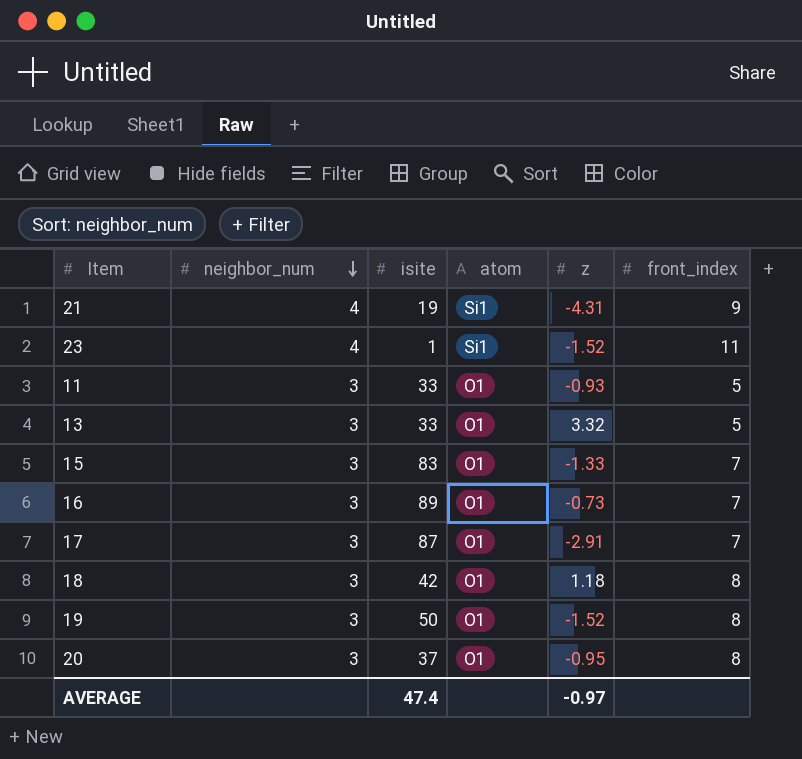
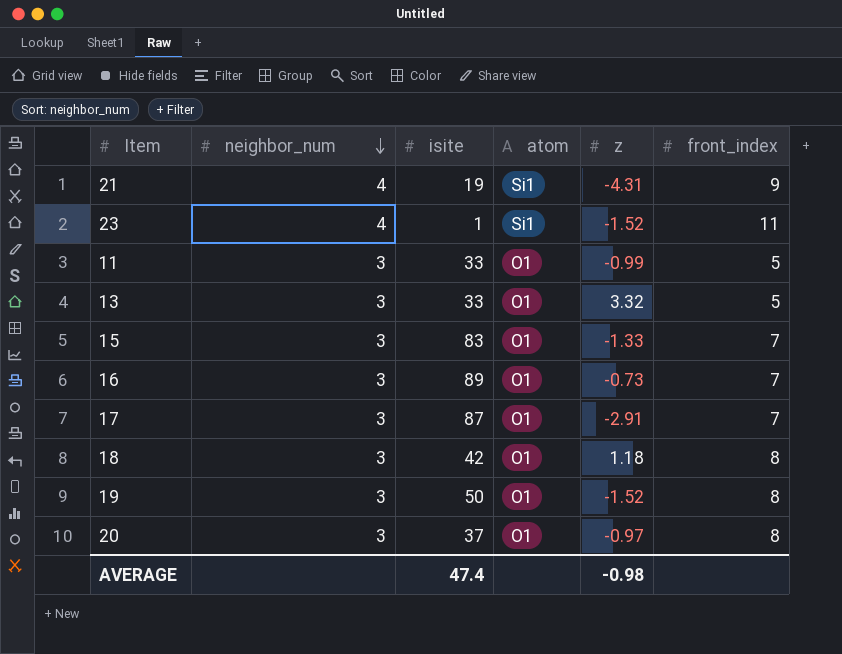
11 | z: -0.93 -> -0.99
20 | z: -0.95 -> -0.97
AVERAGE | z: -0.97 -> -0.98

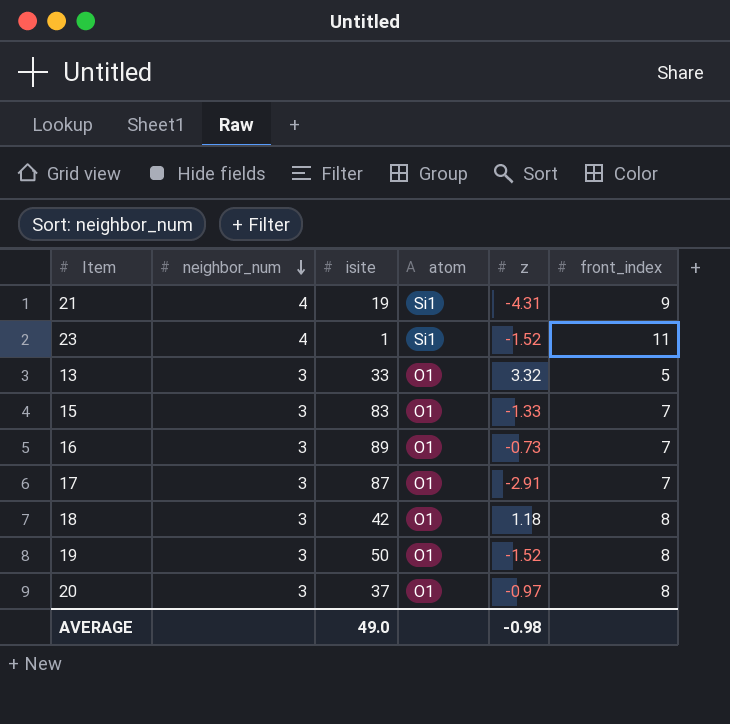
row 11: 3 | 33 | O1 | -0.99 | 5 -> none
AVERAGE | isite: 47.4 -> 49.0

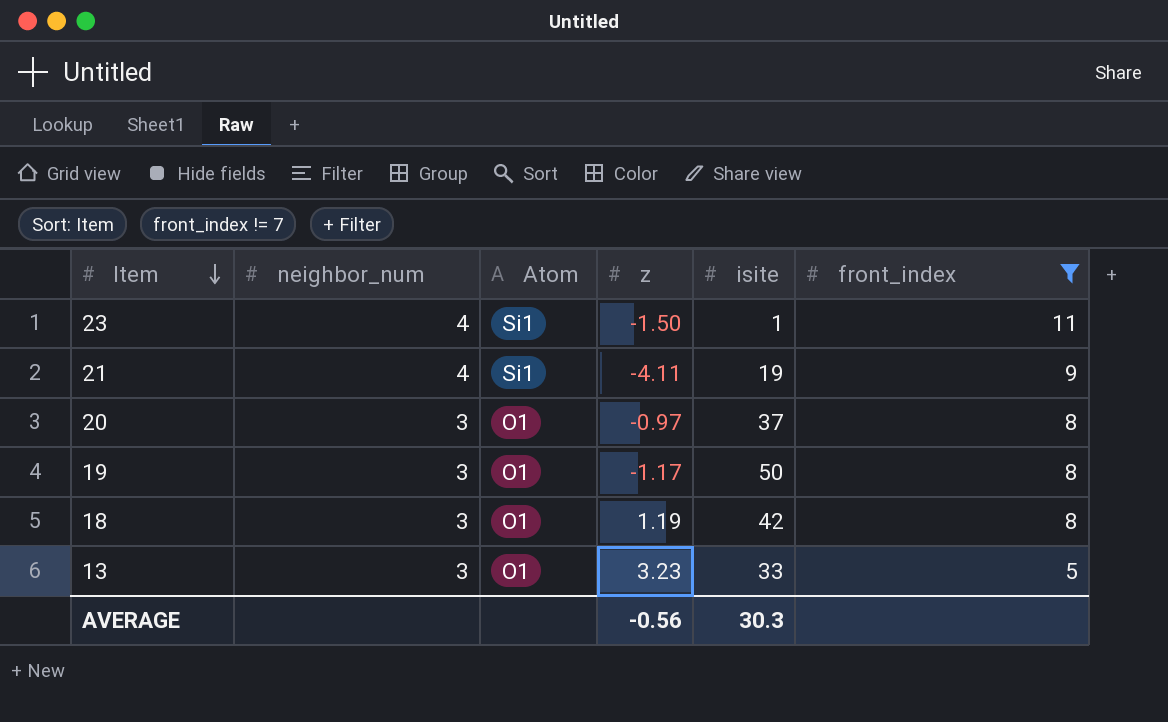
filter: none -> front_index != 7
row order: neighbor_num descending -> Item descending
column name: atom -> Atom
column isite | position: 3 -> 5
23 | z: -1.52 -> -1.50
21 | z: -4.31 -> -4.11
19 | z: -1.52 -> -1.17
18 | z: 1.18 -> 1.19
13 | z: 3.32 -> 3.23
AVERAGE | z: -0.98 -> -0.56
AVERAGE | isite: 49.0 -> 30.3

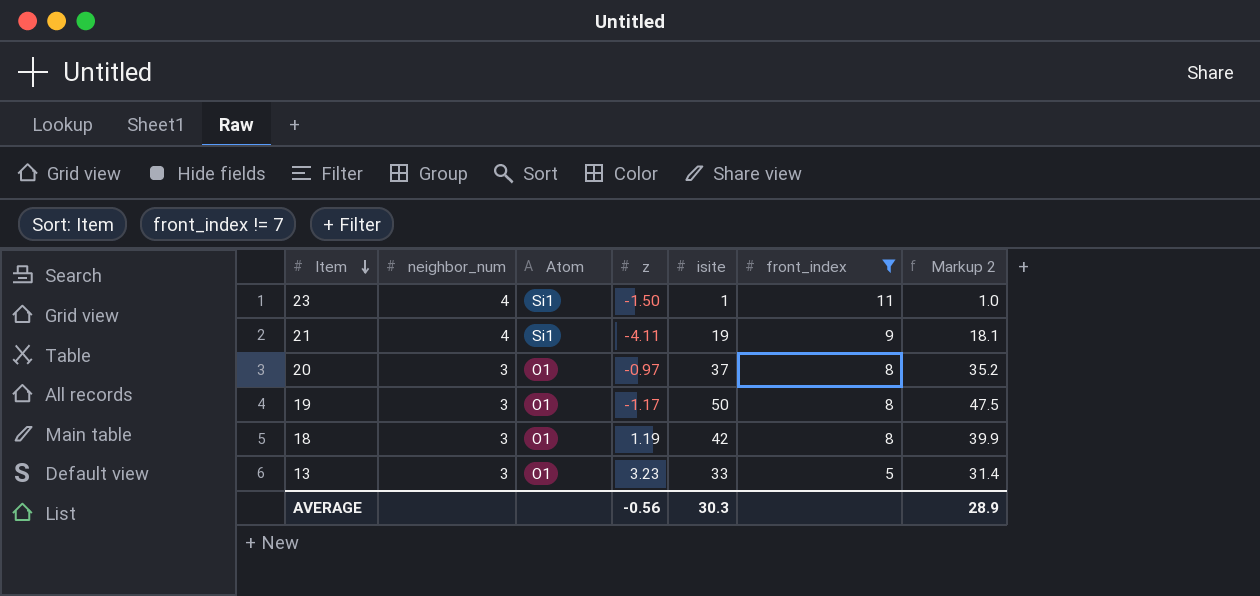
column Markup 2 | formula: none -> [isite] * 0.95

